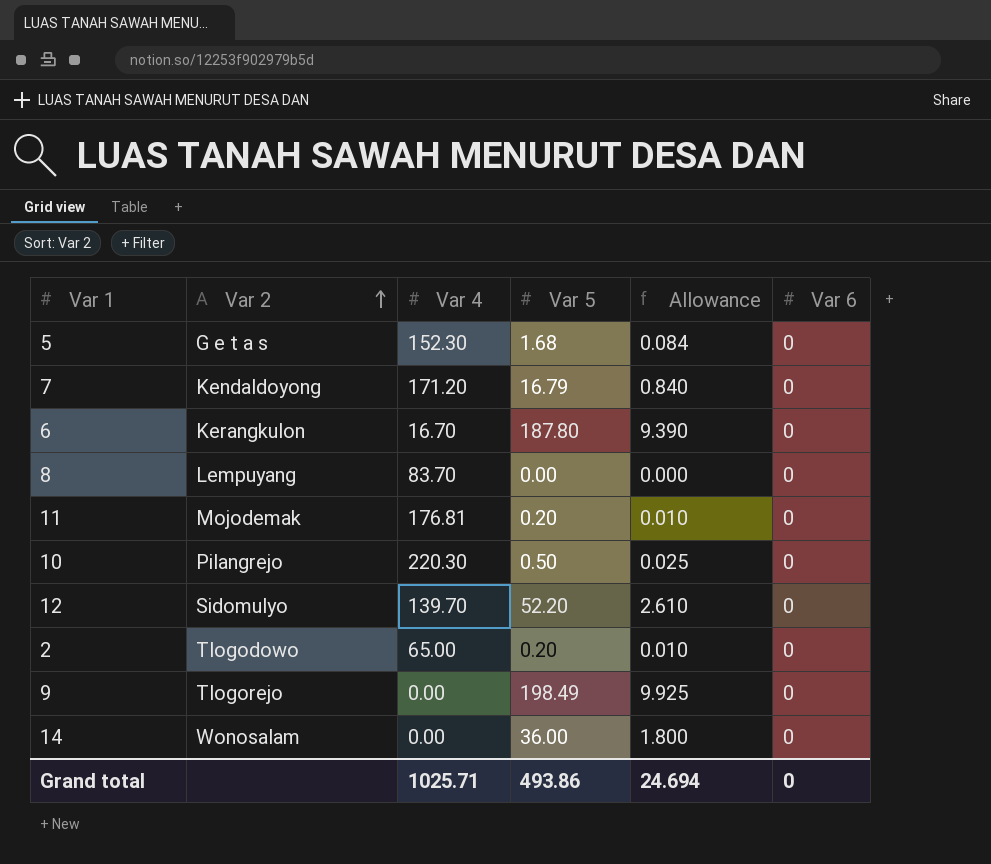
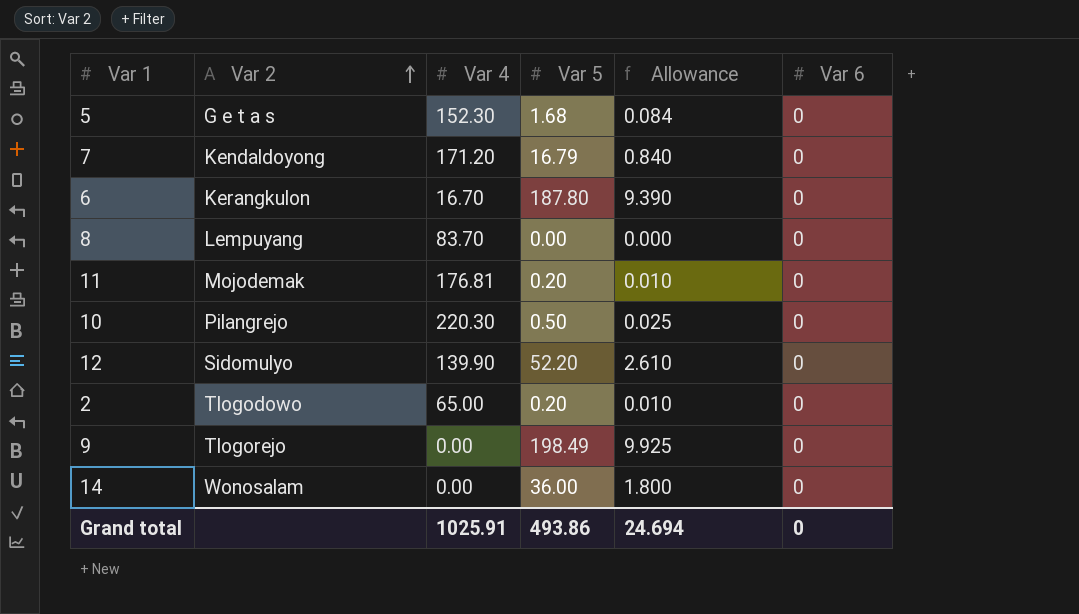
12 | Var 4: 139.70 -> 139.90
Grand total | Var 4: 1025.71 -> 1025.91

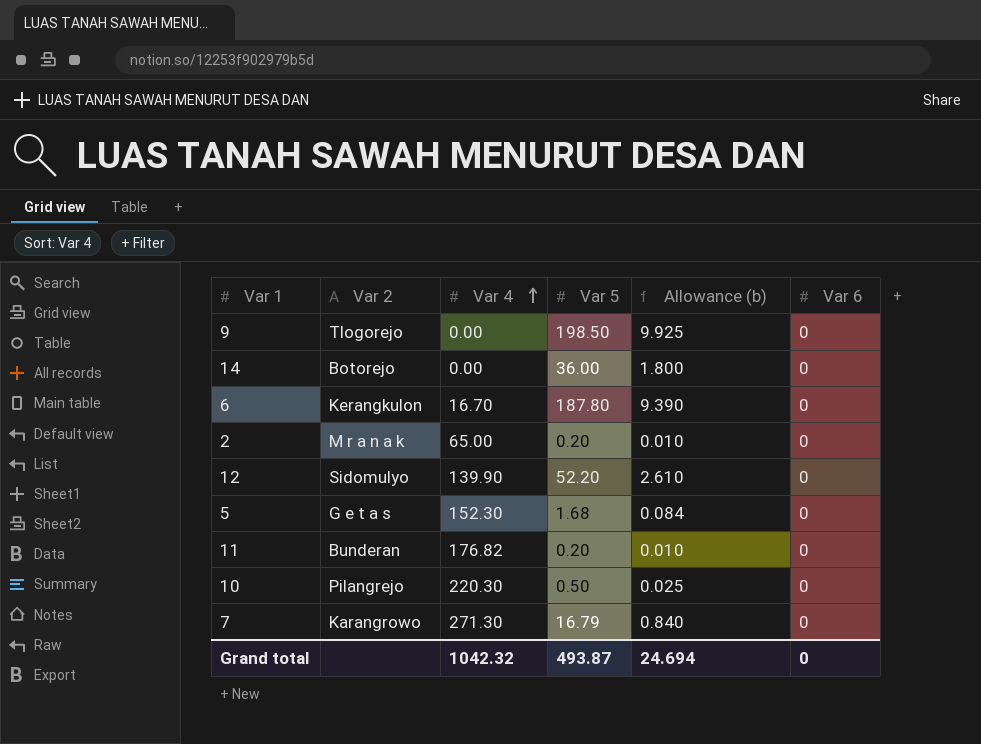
row order: Var 2 ascending -> Var 4 ascending
column name: Allowance -> Allowance (b)
row 8: Lempuyang | 83.70 | 0.00 | 0.000 | 0 -> none
9 | Var 5: 198.49 -> 198.50
14 | Var 2: Wonosalam -> Botorejo
2 | Var 2: Tlogodowo -> M r a n a k
11 | Var 2: Mojodemak -> Bunderan
11 | Var 4: 176.81 -> 176.82
7 | Var 2: Kendaldoyong -> Karangrowo
7 | Var 4: 171.20 -> 271.30
Grand total | Var 4: 1025.91 -> 1042.32
Grand total | Var 5: 493.86 -> 493.87

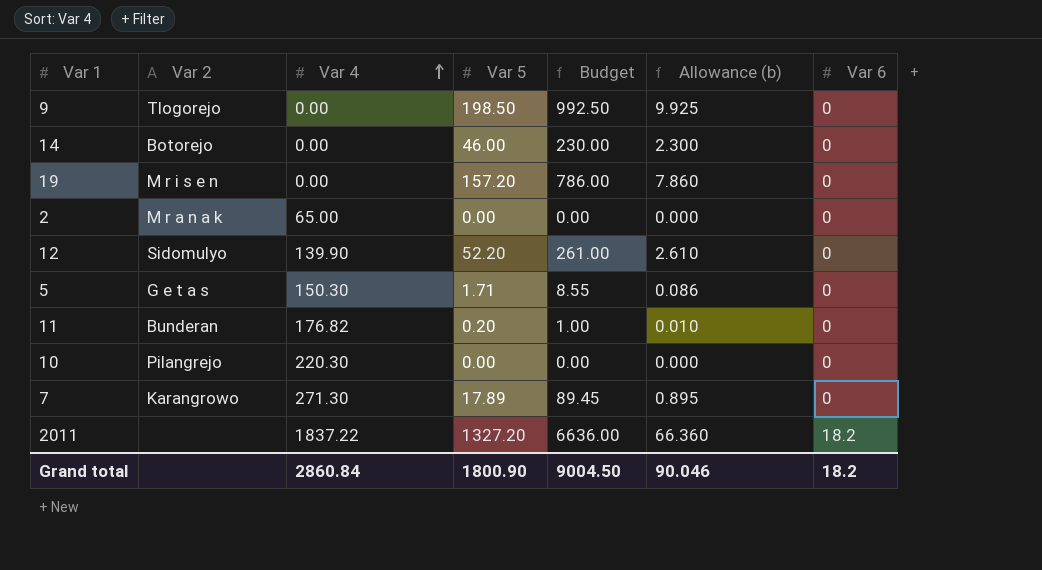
column Budget | formula: none -> [Var 5] * 5
row 6: Kerangkulon | 16.70 | 187.80 | 9.390 | 0 -> none
14 | Var 5: 36.00 -> 46.00
14 | Allowance (b): 1.800 -> 2.300
row 19: none -> M r i s e n | 0.00 | 157.20 | 786.00 | 7.860 | 0
2 | Var 5: 0.20 -> 0.00
2 | Allowance (b): 0.010 -> 0.000
5 | Var 4: 152.30 -> 150.30
5 | Var 5: 1.68 -> 1.71
5 | Allowance (b): 0.084 -> 0.086
10 | Var 5: 0.50 -> 0.00
10 | Allowance (b): 0.025 -> 0.000
7 | Var 5: 16.79 -> 17.89
7 | Allowance (b): 0.840 -> 0.895
row 2011: none -> none | 1837.22 | 1327.20 | 6636.00 | 66.360 | 18.2
Grand total | Var 4: 1042.32 -> 2860.84
Grand total | Var 5: 493.87 -> 1800.90
Grand total | Allowance (b): 24.694 -> 90.046
Grand total | Var 6: 0 -> 18.2

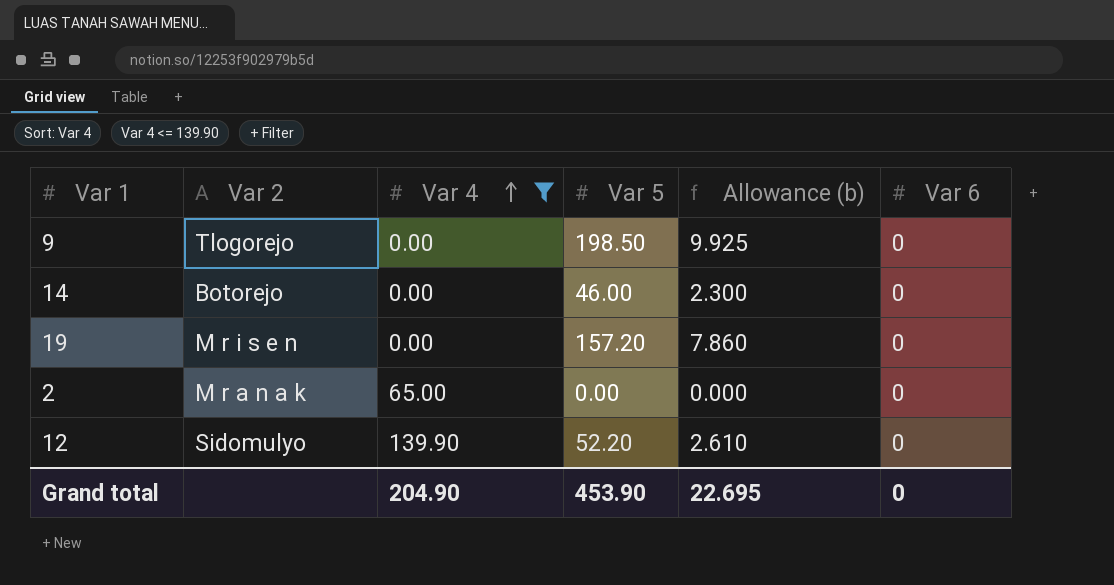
filter: none -> Var 4 <= 139.90
column Budget | formula: [Var 5] * 5 -> none
Grand total | Var 4: 2860.84 -> 204.90
Grand total | Var 5: 1800.90 -> 453.90
Grand total | Allowance (b): 90.046 -> 22.695
Grand total | Var 6: 18.2 -> 0

